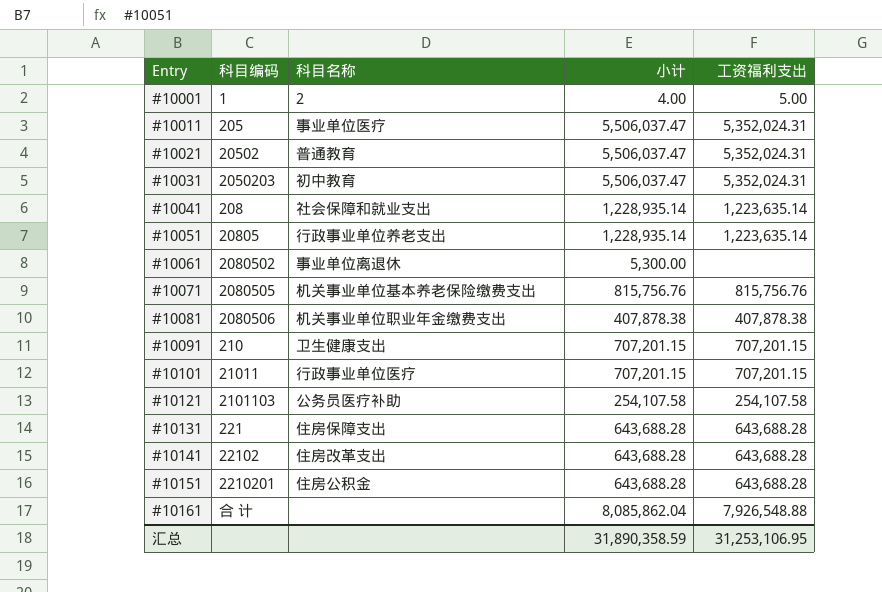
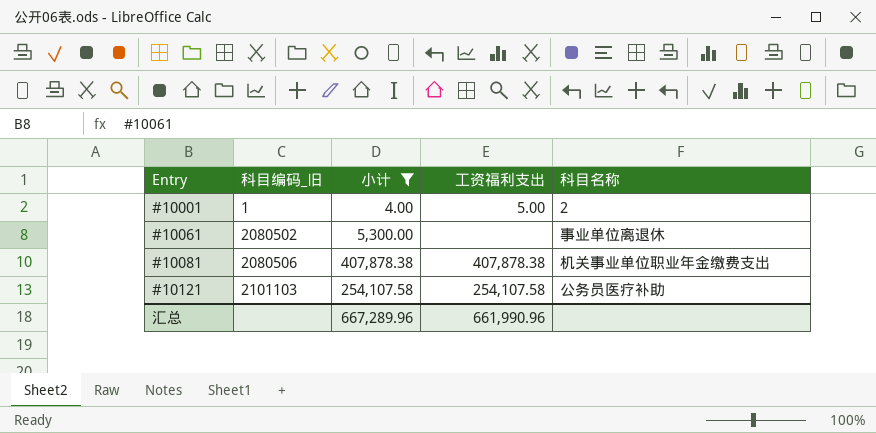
filter: none -> 小计 <= 407,878.38
column name: 科目编码 -> 科目编码_旧
column 科目名称 | position: 3 -> 5
汇总 | 小计: 31,890,358.59 -> 667,289.96
汇总 | 工资福利支出: 31,253,106.95 -> 661,990.96

